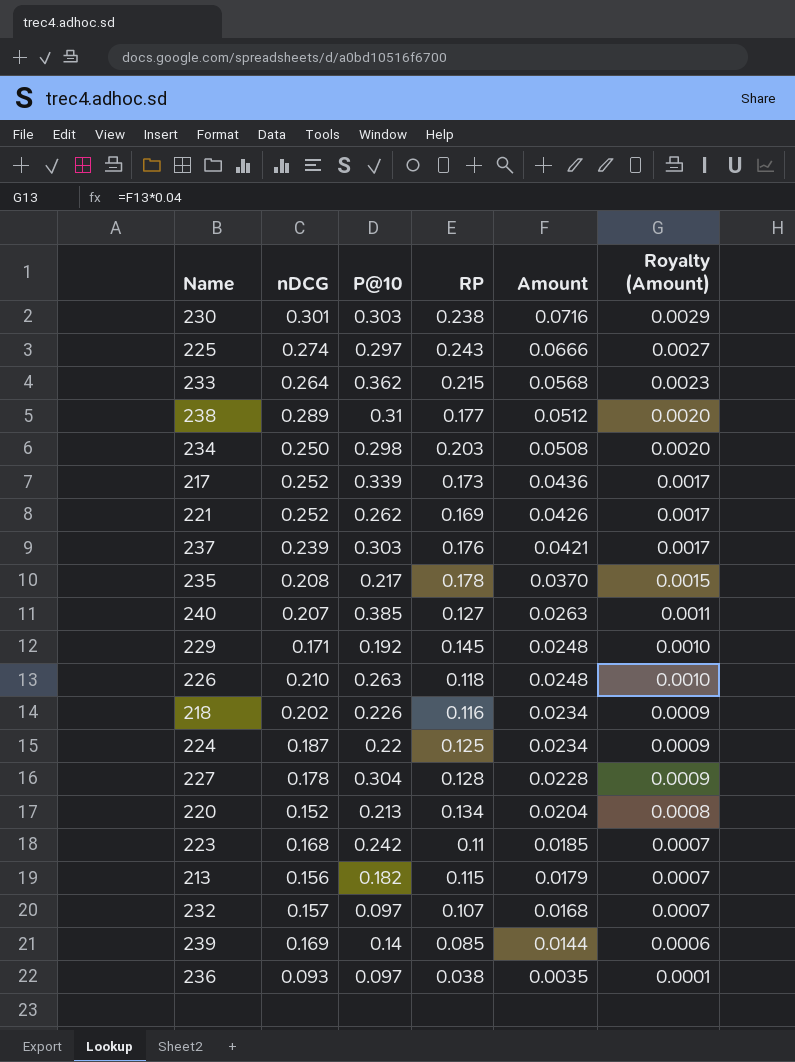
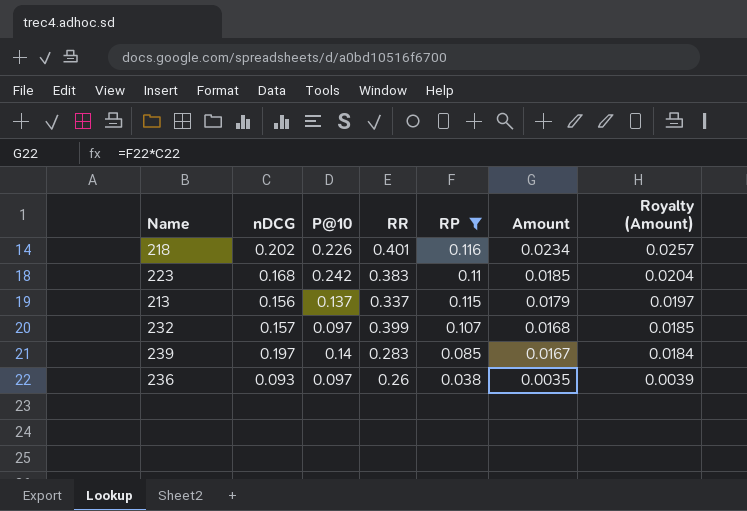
filter: none -> RP <= 0.116
column RR | position: none -> 4
column Royalty (Amount) | formula: [Amount] * 0.04 -> [Amount] * 1.1
213 | P@10: 0.182 -> 0.137
239 | nDCG: 0.169 -> 0.197
239 | Amount: 0.0144 -> 0.0167

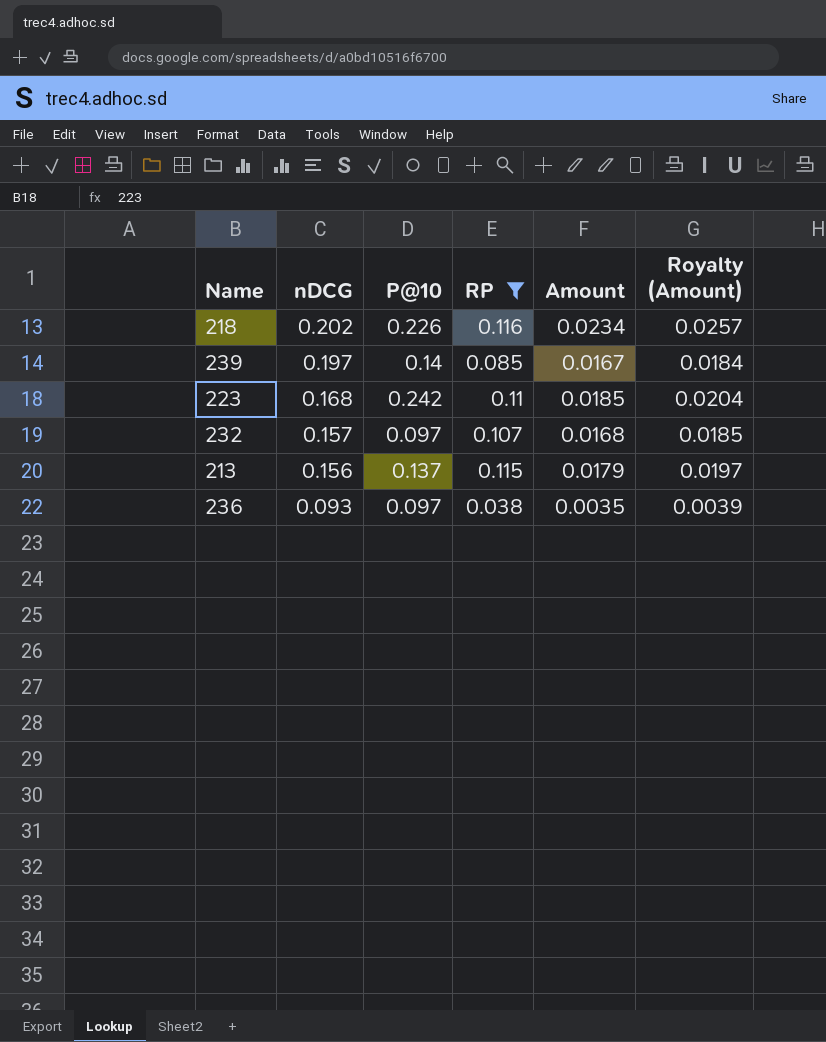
row order: Amount descending -> nDCG descending
column RR | position: 4 -> none

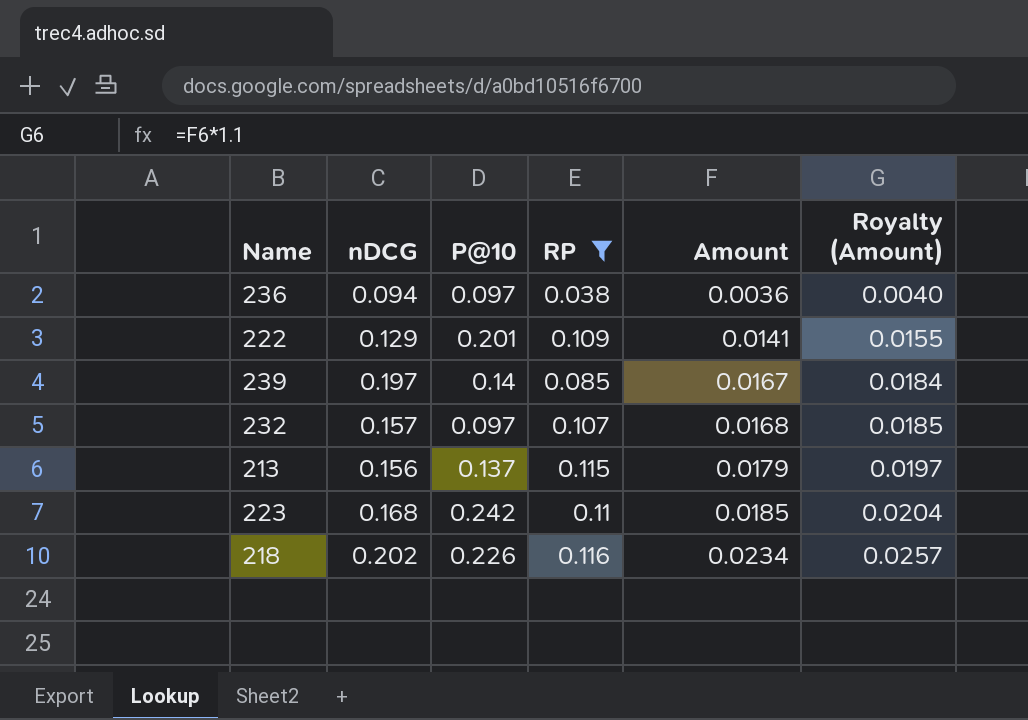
row order: nDCG descending -> Amount ascending
236 | nDCG: 0.093 -> 0.094
236 | Amount: 0.0035 -> 0.0036
236 | Royalty (Amount): 0.0039 -> 0.0040
row 222: none -> 0.129 | 0.201 | 0.109 | 0.0141 | 0.0155

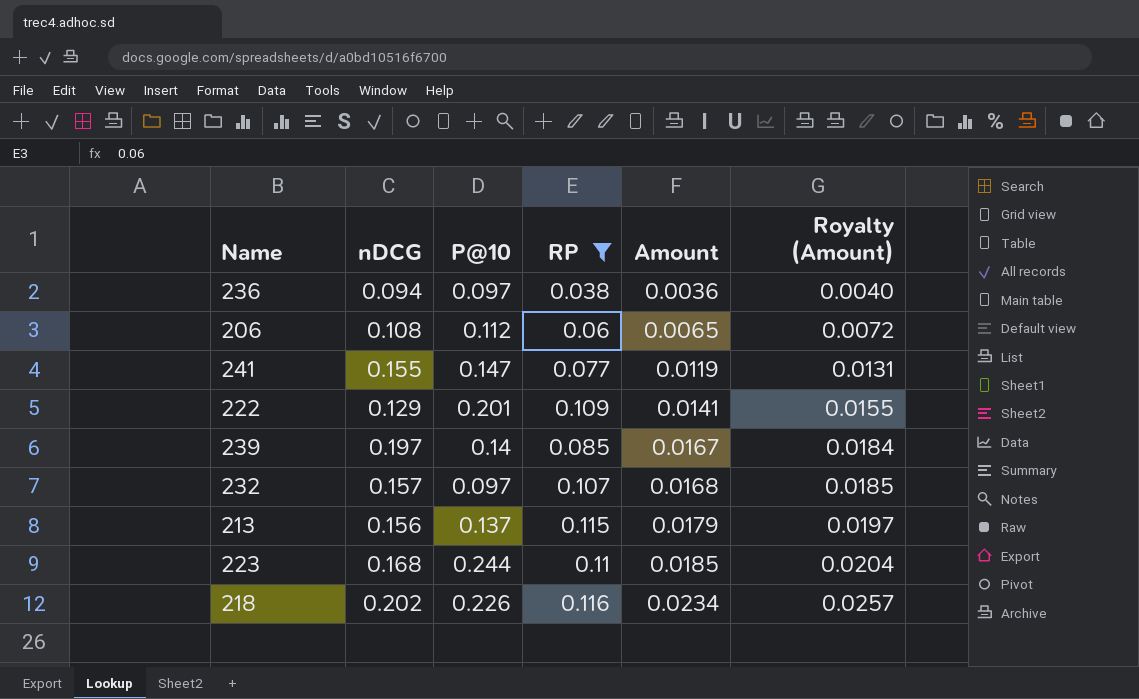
row 206: none -> 0.108 | 0.112 | 0.06 | 0.0065 | 0.0072
row 241: none -> 0.155 | 0.147 | 0.077 | 0.0119 | 0.0131
223 | P@10: 0.242 -> 0.244

